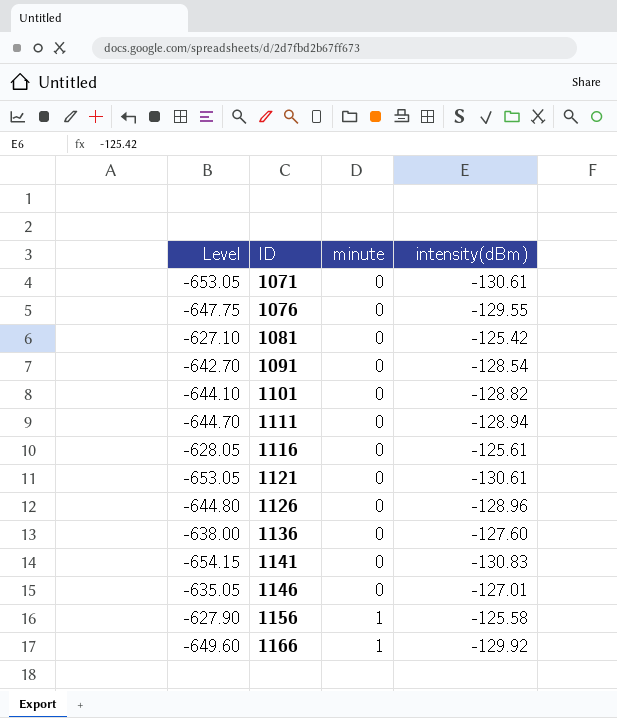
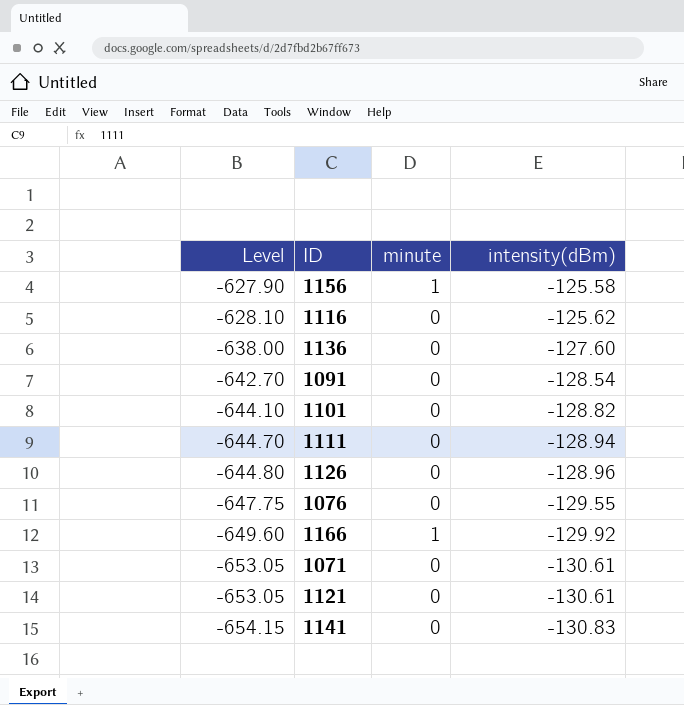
row order: ID ascending -> Level descending
row 1081: -627.10 | 0 | -125.42 -> none
row 1146: -635.05 | 0 | -127.01 -> none
1116 | Level: -628.05 -> -628.10
1116 | intensity(dBm): -125.61 -> -125.62

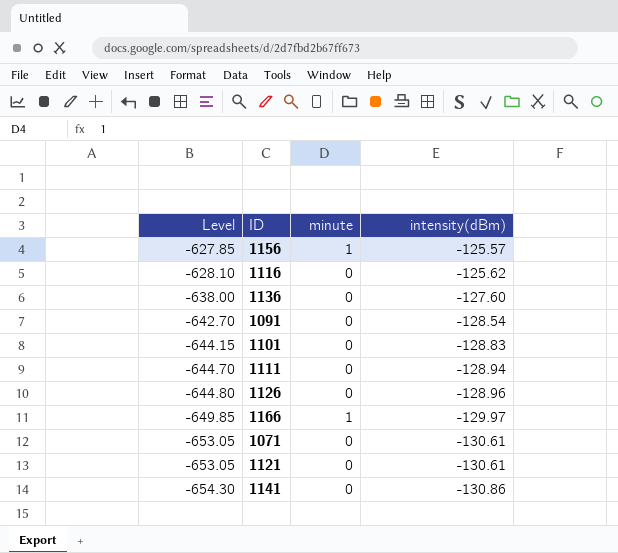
row 1076: -647.75 | 0 | -129.55 -> none
1156 | Level: -627.90 -> -627.85
1156 | intensity(dBm): -125.58 -> -125.57
1101 | Level: -644.10 -> -644.15
1101 | intensity(dBm): -128.82 -> -128.83
1166 | Level: -649.60 -> -649.85
1166 | intensity(dBm): -129.92 -> -129.97
1141 | Level: -654.15 -> -654.30
1141 | intensity(dBm): -130.83 -> -130.86

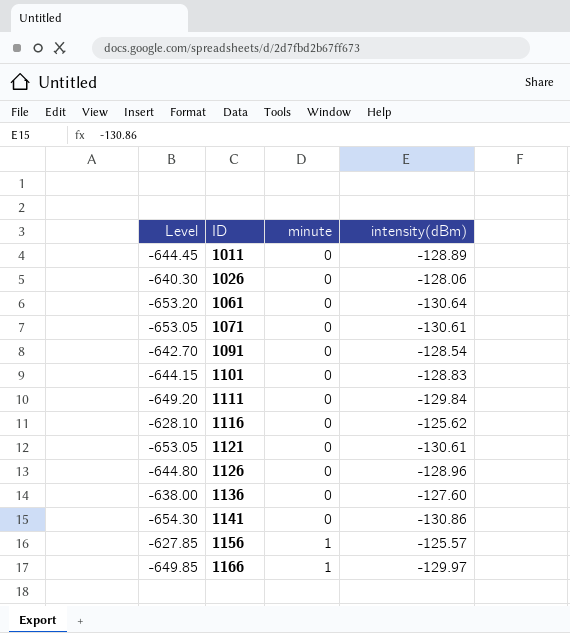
row order: Level descending -> ID ascending
row 1011: none -> -644.45 | 0 | -128.89
row 1026: none -> -640.30 | 0 | -128.06
row 1061: none -> -653.20 | 0 | -130.64
1111 | Level: -644.70 -> -649.20
1111 | intensity(dBm): -128.94 -> -129.84

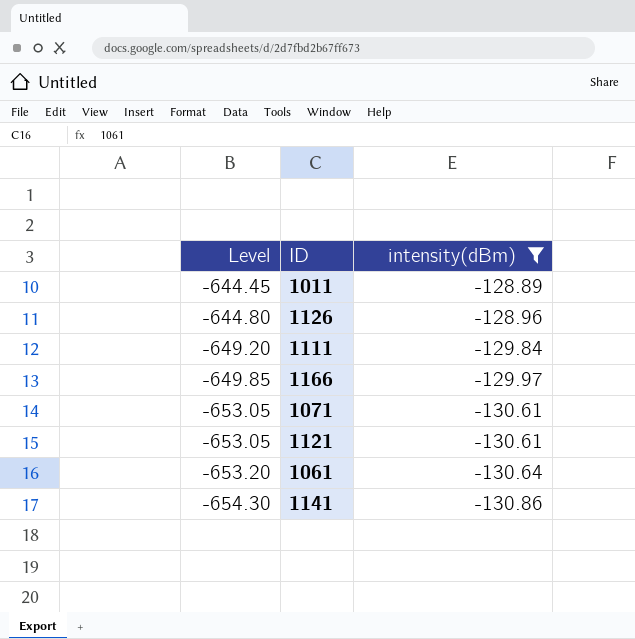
filter: none -> intensity(dBm) <= -128.89
row order: ID ascending -> Level descending
column minute | position: 3 -> none

